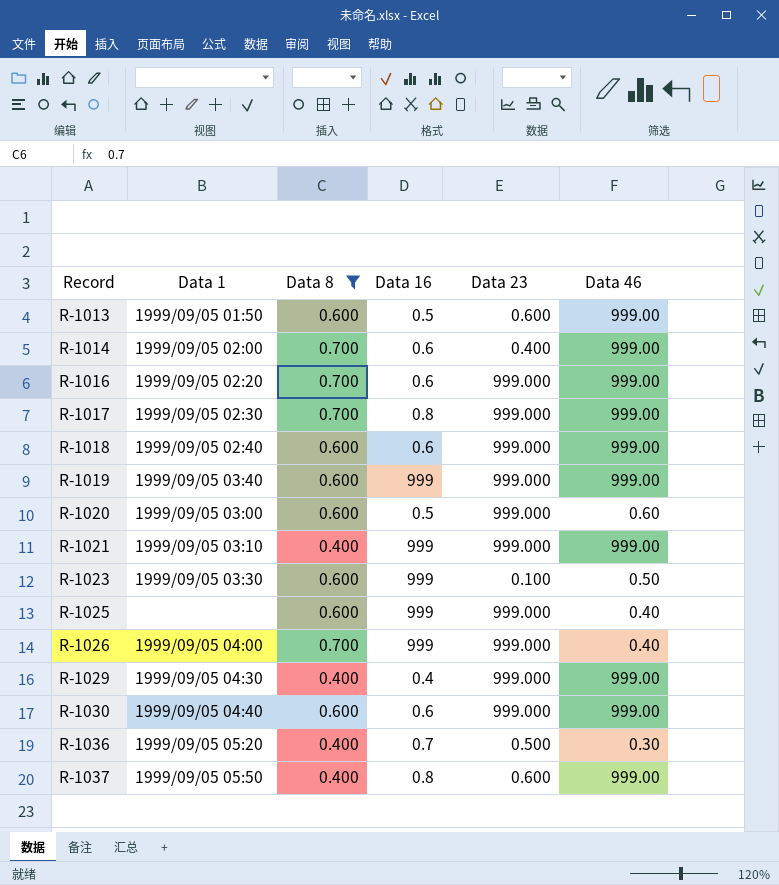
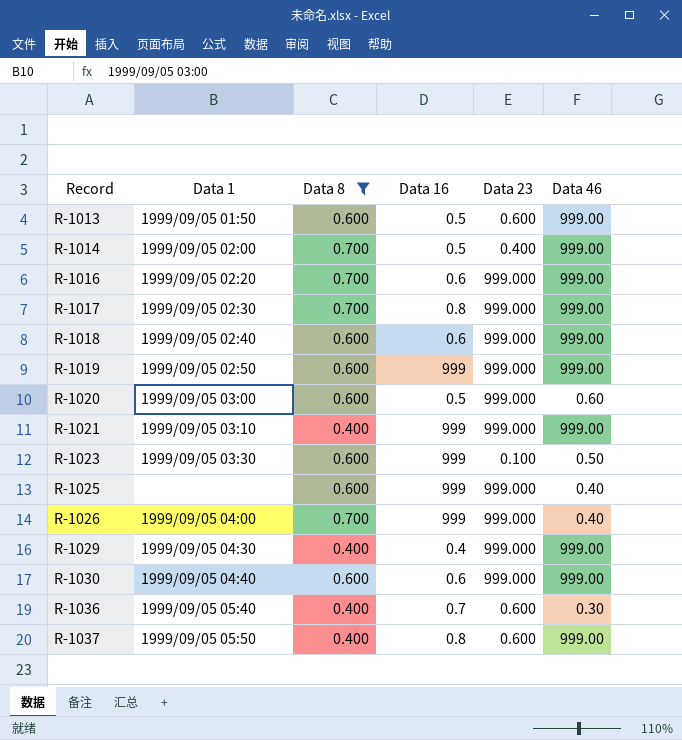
R-1014 | Data 16: 0.6 -> 0.5
R-1019 | Data 1: 1999/09/05 03:40 -> 1999/09/05 02:50
R-1036 | Data 1: 1999/09/05 05:20 -> 1999/09/05 05:40
R-1036 | Data 23: 0.500 -> 0.600

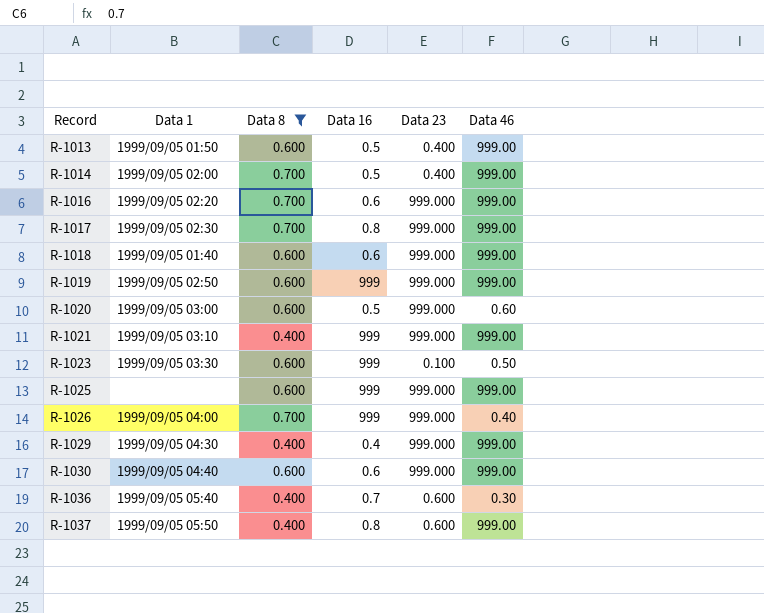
R-1013 | Data 23: 0.600 -> 0.400
R-1018 | Data 1: 1999/09/05 02:40 -> 1999/09/05 01:40
R-1025 | Data 46: 0.40 -> 999.00

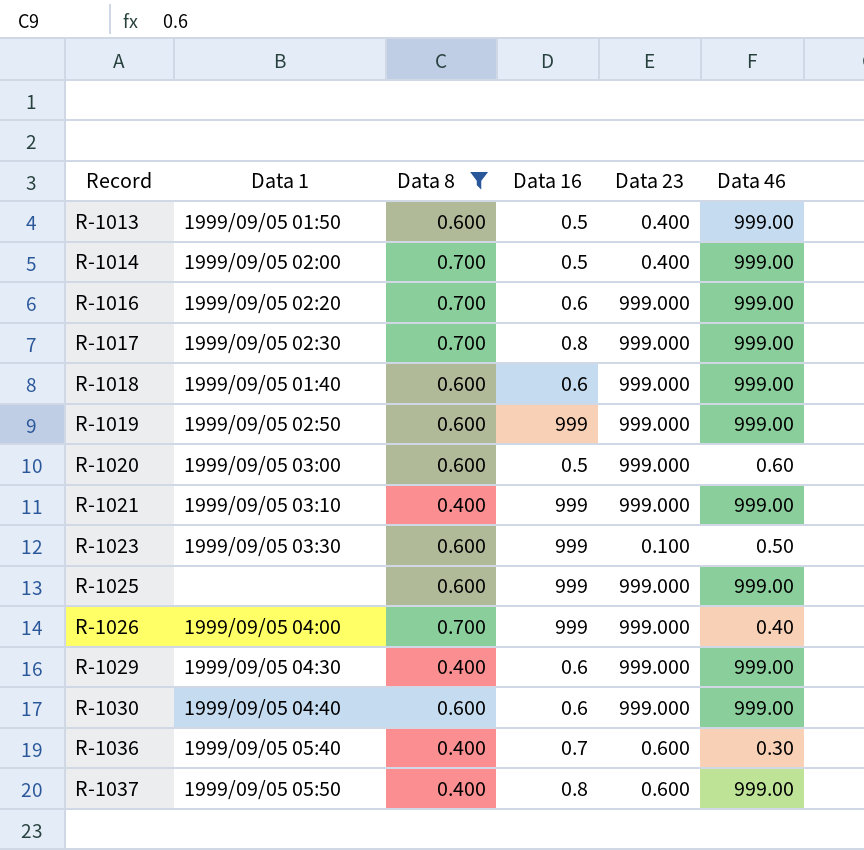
R-1029 | Data 16: 0.4 -> 0.6

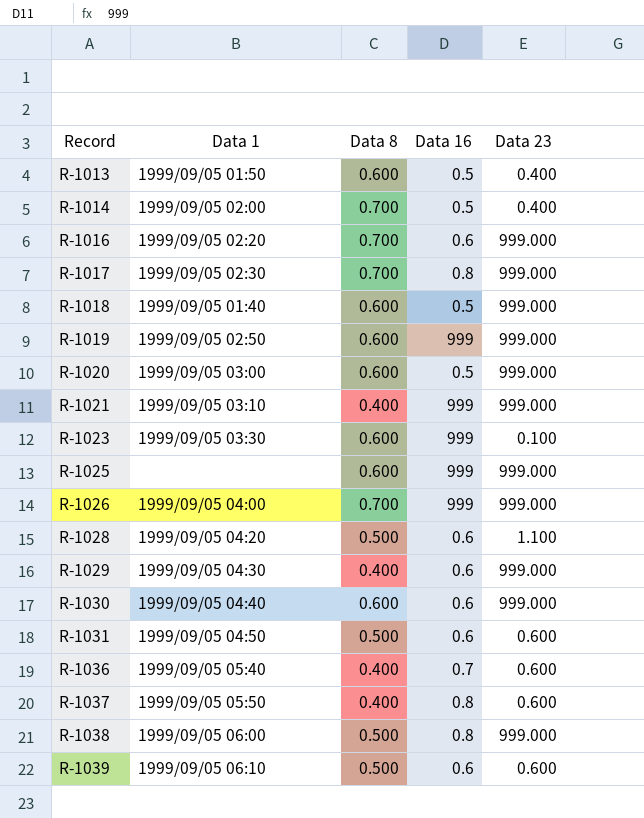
filter: Data 8 != 0.500 -> none
column Data 46 | position: 6 -> none
R-1018 | Data 16: 0.6 -> 0.5

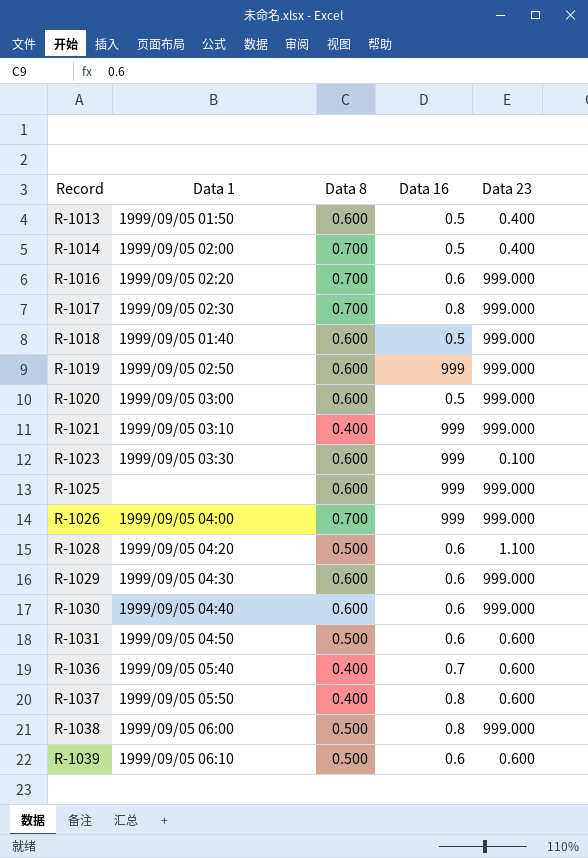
R-1029 | Data 8: 0.400 -> 0.600

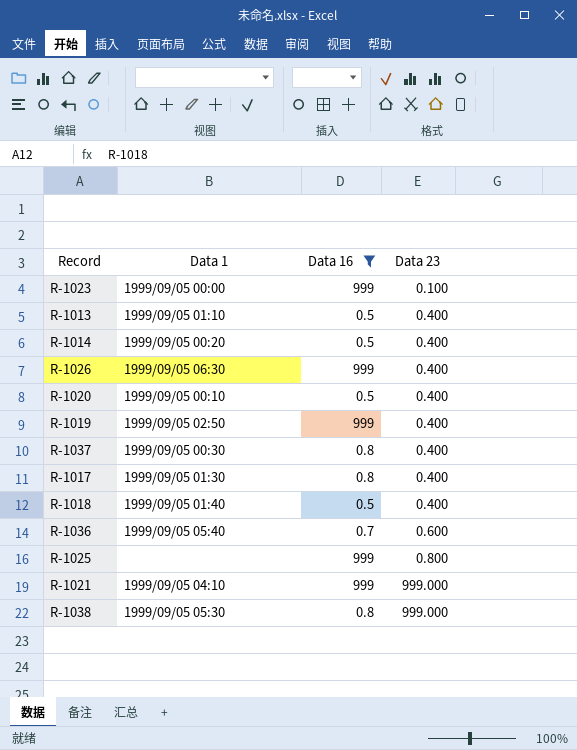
filter: none -> Data 16 != 0.6
row order: Record ascending -> Data 23 ascending
column Data 8 | position: 3 -> none
R-1023 | Data 1: 1999/09/05 03:30 -> 1999/09/05 00:00
R-1013 | Data 1: 1999/09/05 01:50 -> 1999/09/05 01:10
R-1014 | Data 1: 1999/09/05 02:00 -> 1999/09/05 00:20
R-1026 | Data 1: 1999/09/05 04:00 -> 1999/09/05 06:30
R-1026 | Data 23: 999.000 -> 0.400
R-1020 | Data 1: 1999/09/05 03:00 -> 1999/09/05 00:10
R-1020 | Data 23: 999.000 -> 0.400
R-1019 | Data 23: 999.000 -> 0.400
R-1037 | Data 1: 1999/09/05 05:50 -> 1999/09/05 00:30
R-1037 | Data 23: 0.600 -> 0.400
R-1017 | Data 1: 1999/09/05 02:30 -> 1999/09/05 01:30
R-1017 | Data 23: 999.000 -> 0.400
R-1018 | Data 23: 999.000 -> 0.400
R-1025 | Data 23: 999.000 -> 0.800
R-1021 | Data 1: 1999/09/05 03:10 -> 1999/09/05 04:10
R-1038 | Data 1: 1999/09/05 06:00 -> 1999/09/05 05:30

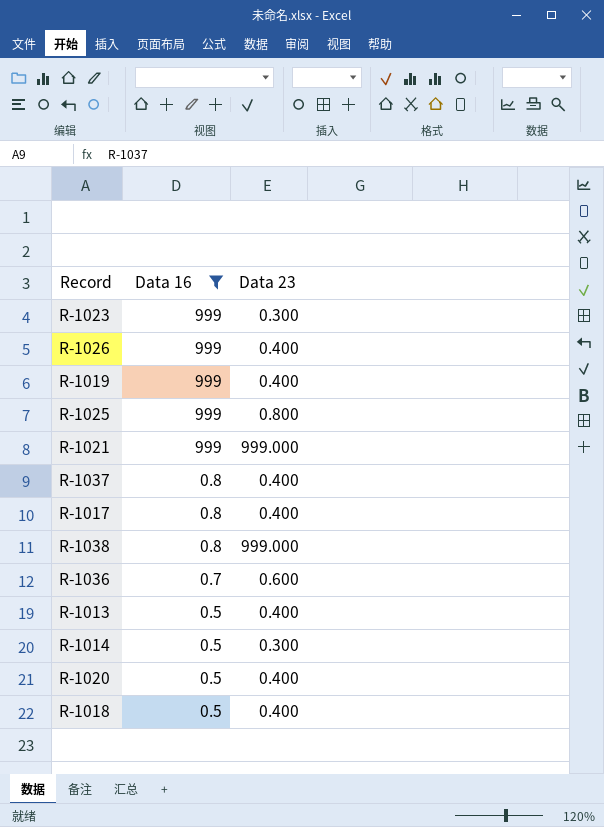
row order: Data 23 ascending -> Data 16 descending
column Data 1 | position: 2 -> none
R-1023 | Data 23: 0.100 -> 0.300
R-1014 | Data 23: 0.400 -> 0.300

